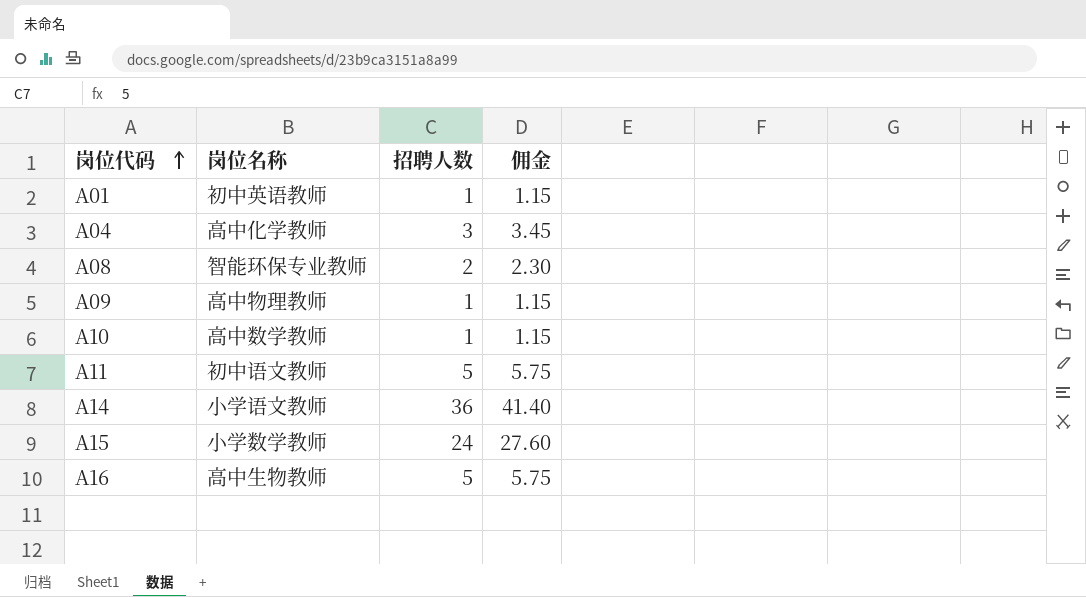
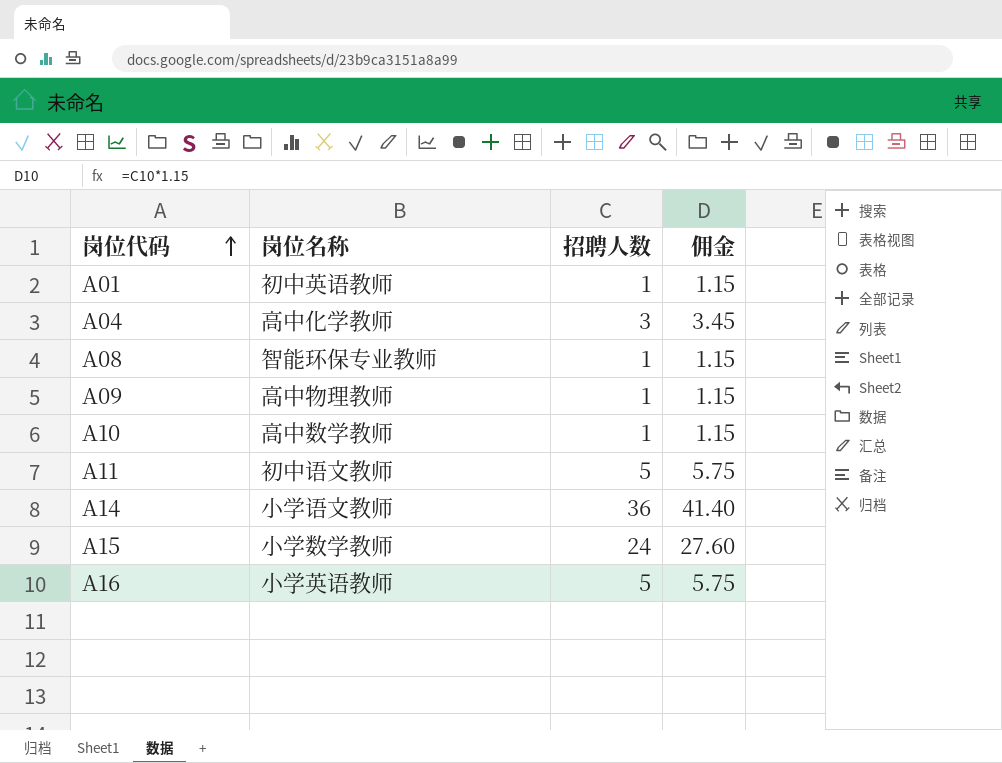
A08 | 招聘人数: 2 -> 1
A08 | 佣金: 2.30 -> 1.15
A16 | 岗位名称: 高中生物教师 -> 小学英语教师

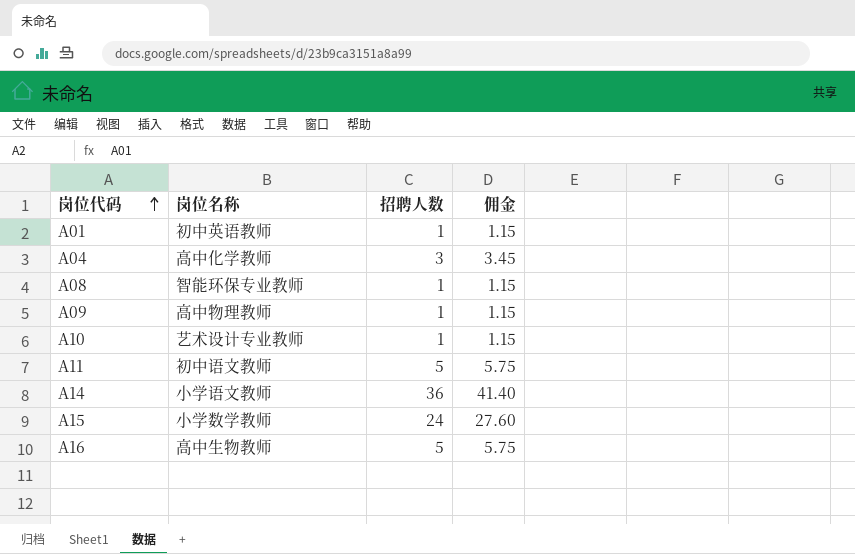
A10 | 岗位名称: 高中数学教师 -> 艺术设计专业教师
A16 | 岗位名称: 小学英语教师 -> 高中生物教师

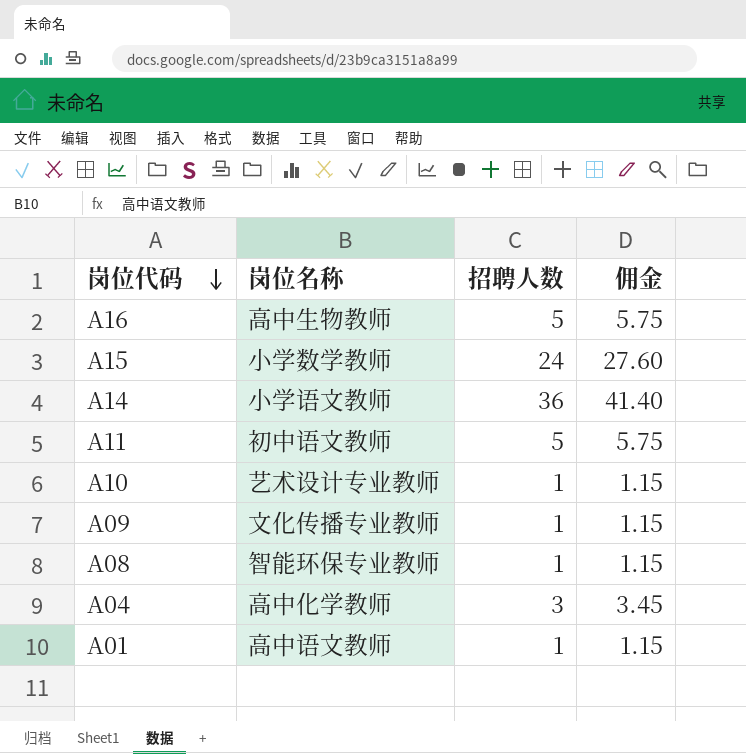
row order: 岗位代码 ascending -> 岗位代码 descending
A09 | 岗位名称: 高中物理教师 -> 文化传播专业教师
A01 | 岗位名称: 初中英语教师 -> 高中语文教师

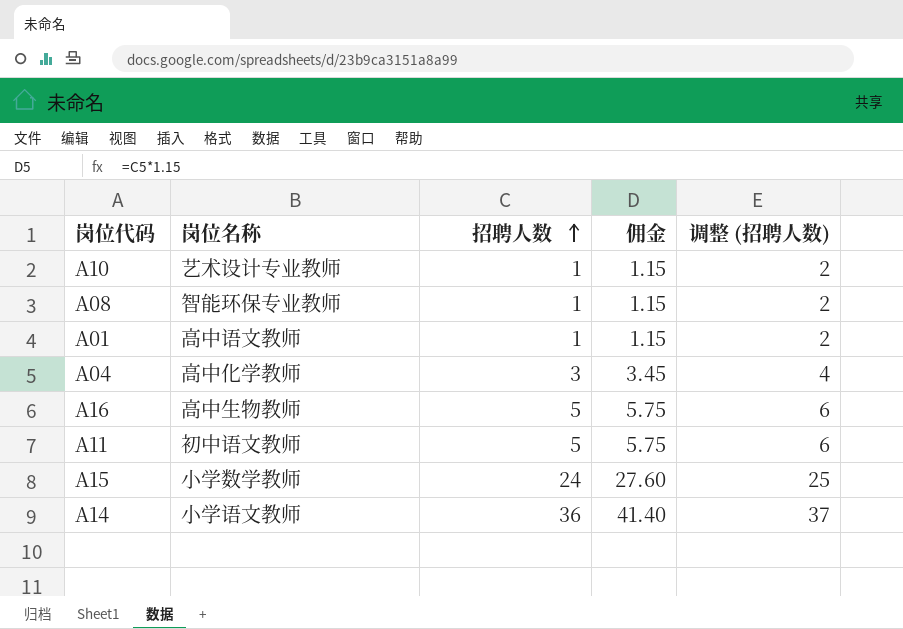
row order: 岗位代码 descending -> 招聘人数 ascending
column 调整 (招聘人数) | formula: none -> [招聘人数] + 1
row A09: 文化传播专业教师 | 1 | 1.15 -> none

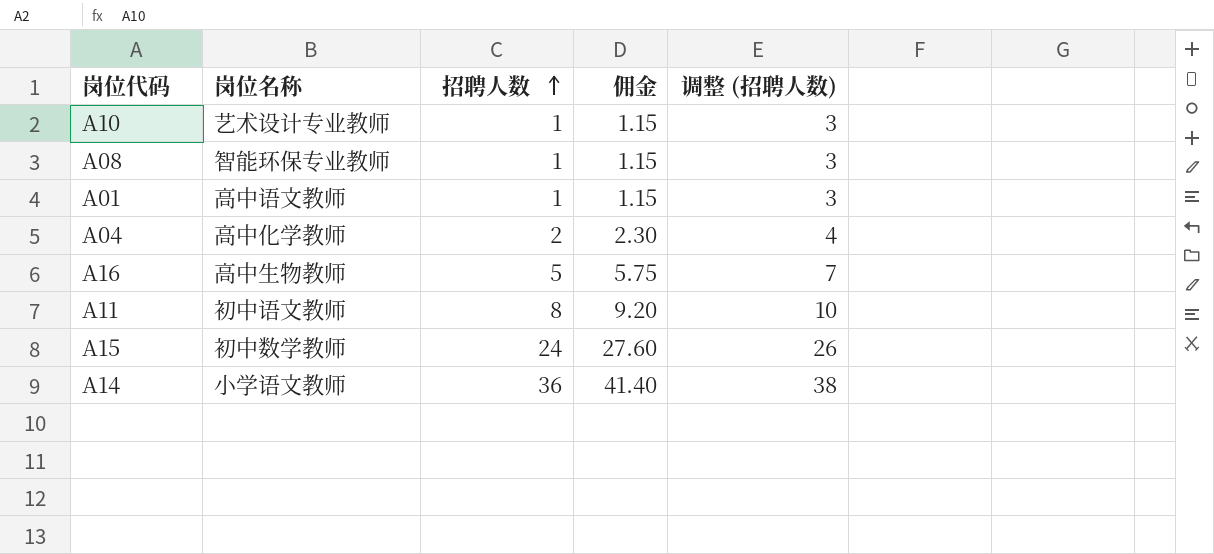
column 调整 (招聘人数) | formula: [招聘人数] + 1 -> [招聘人数] + 2
A04 | 招聘人数: 3 -> 2
A04 | 佣金: 3.45 -> 2.30
A11 | 招聘人数: 5 -> 8
A11 | 佣金: 5.75 -> 9.20
A15 | 岗位名称: 小学数学教师 -> 初中数学教师

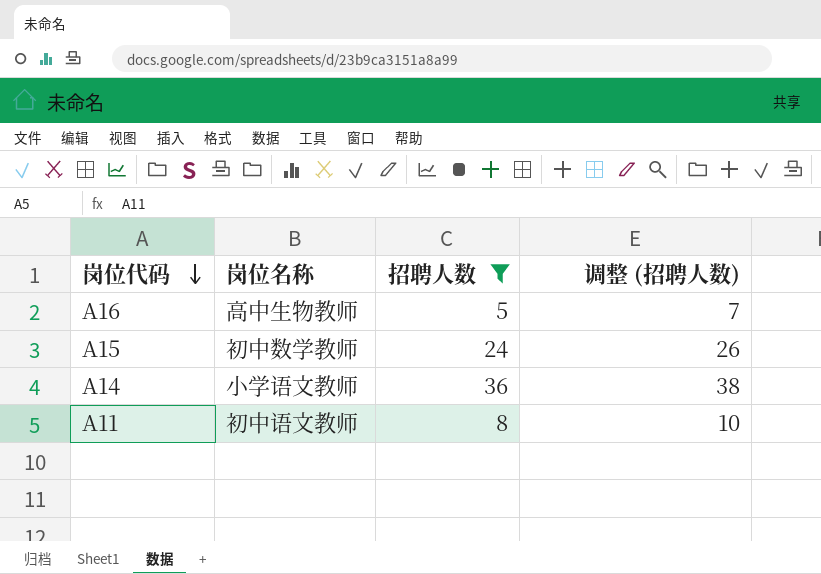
filter: none -> 招聘人数 >= 5
row order: 招聘人数 ascending -> 岗位代码 descending
column 佣金 | formula: [招聘人数] * 1.15 -> none

